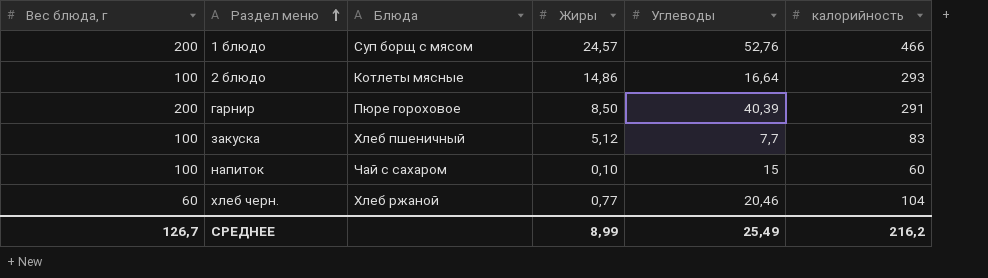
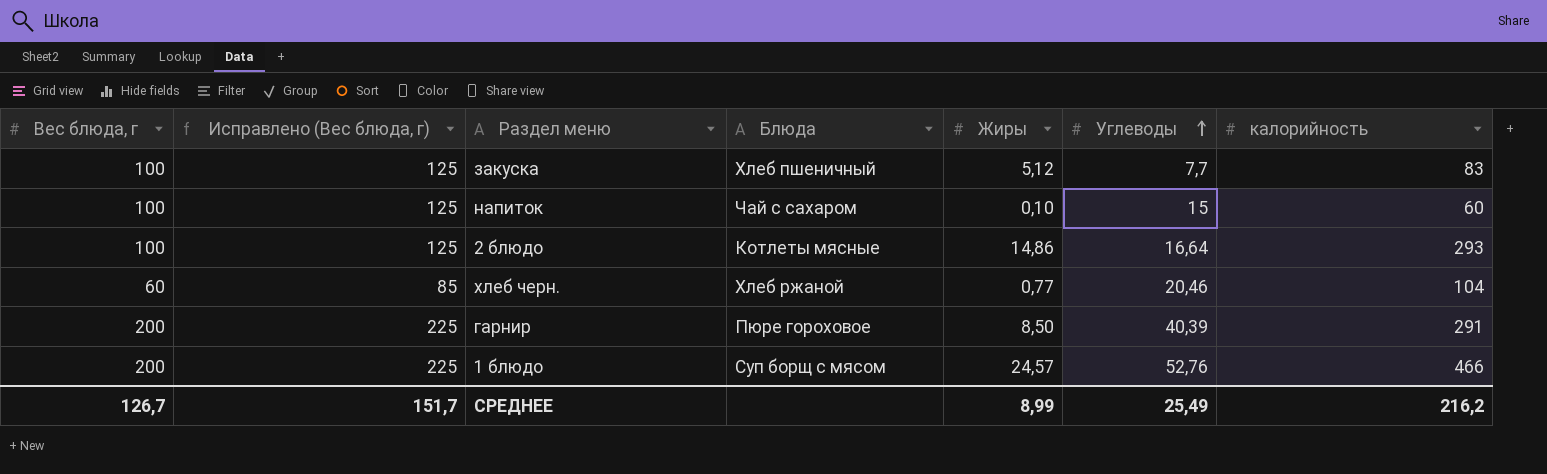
row order: Раздел меню ascending -> Углеводы ascending
column Исправлено (Вес блюда, г) | formula: none -> [Вес блюда, г] + 25

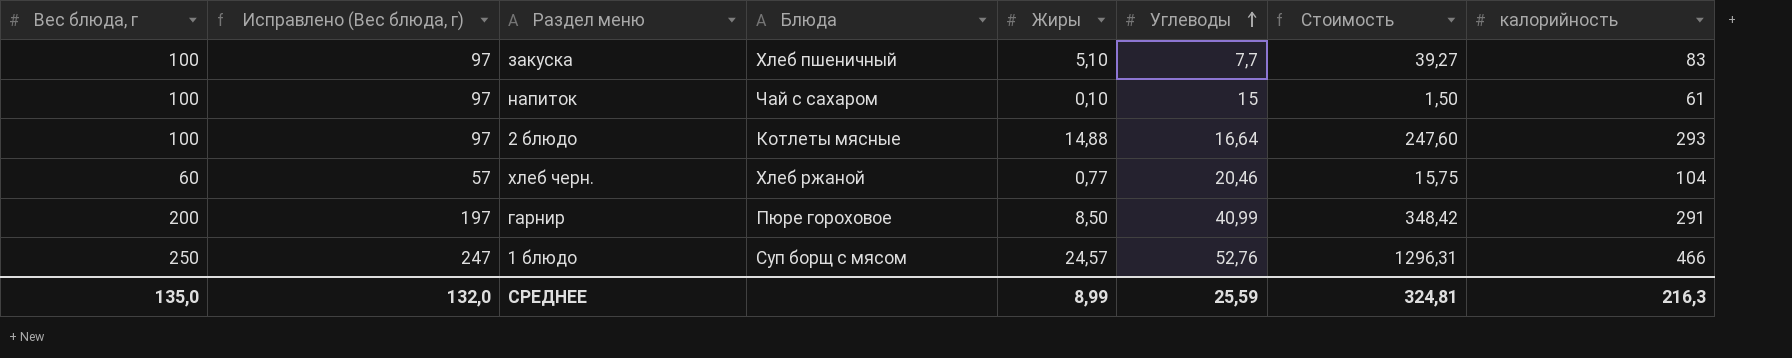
column Исправлено (Вес блюда, г) | formula: [Вес блюда, г] + 25 -> [Вес блюда, г] - 3
column Стоимость | formula: none -> [Жиры] * [Углеводы]
закуска | Жиры: 5,12 -> 5,10
напиток | калорийность: 60 -> 61
2 блюдо | Жиры: 14,86 -> 14,88
гарнир | Углеводы: 40,39 -> 40,99
1 блюдо | Вес блюда, г: 200 -> 250
СРЕДНЕЕ | Вес блюда, г: 126,7 -> 135,0
СРЕДНЕЕ | Исправлено (Вес блюда, г): 151,7 -> 132,0
СРЕДНЕЕ | Углеводы: 25,49 -> 25,59
СРЕДНЕЕ | калорийность: 216,2 -> 216,3

